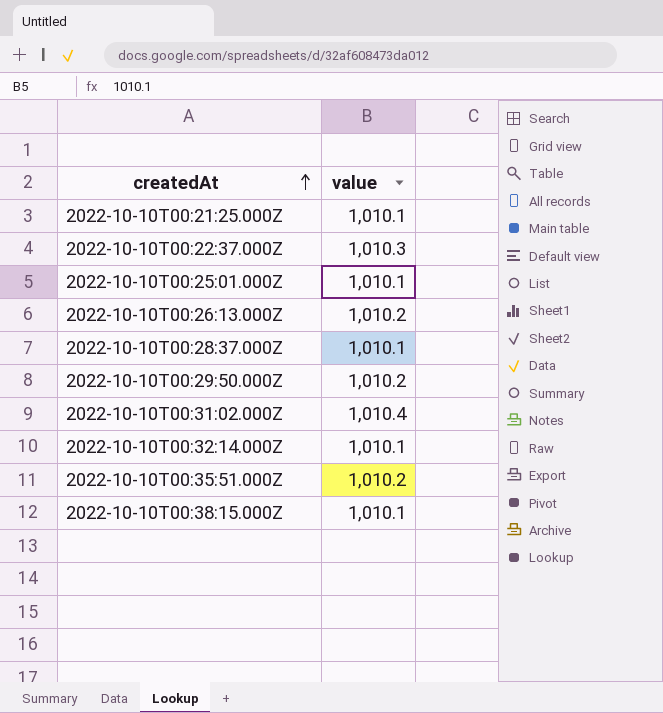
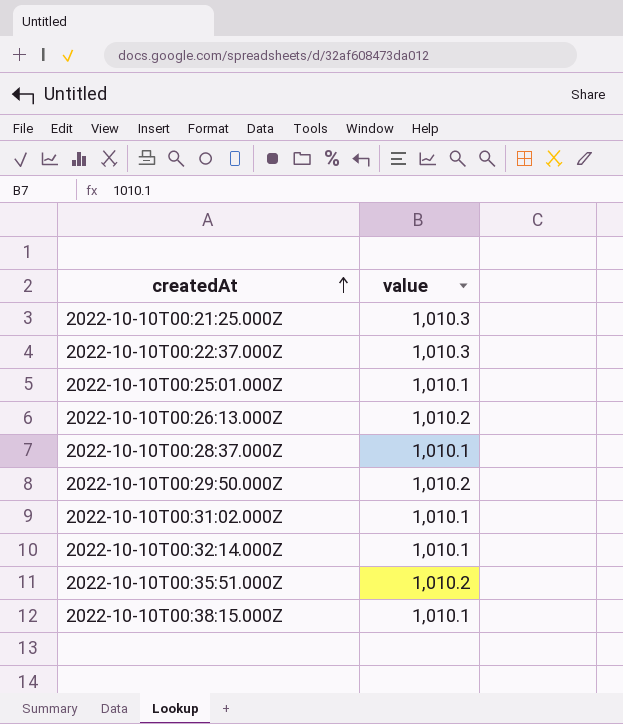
2022-10-10T00:21:25.000Z | value: 1,010.1 -> 1,010.3
2022-10-10T00:31:02.000Z | value: 1,010.4 -> 1,010.1

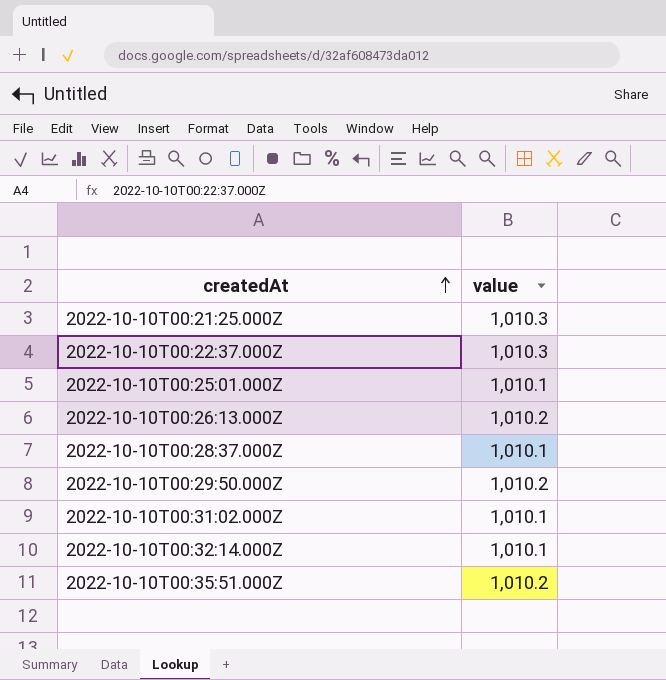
row 2022-10-10T00:38:15.000Z: 1,010.1 -> none

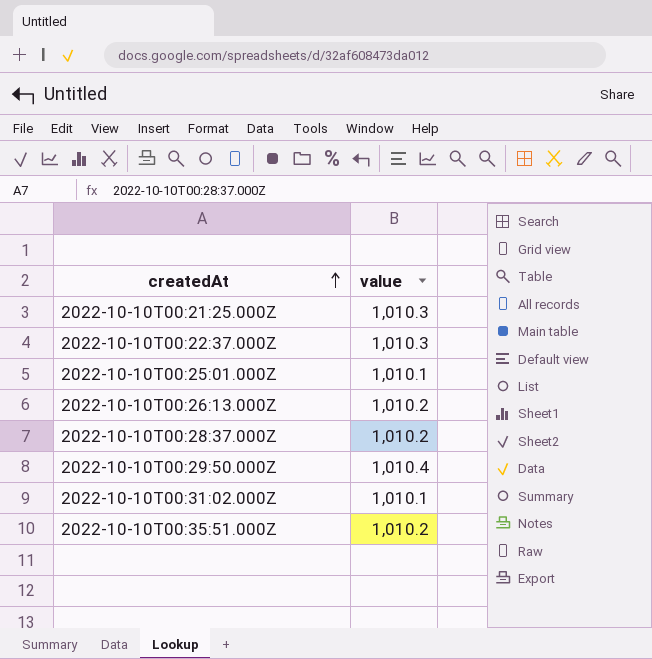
row 2022-10-10T00:32:14.000Z: 1,010.1 -> none
2022-10-10T00:28:37.000Z | value: 1,010.1 -> 1,010.2
2022-10-10T00:29:50.000Z | value: 1,010.2 -> 1,010.4

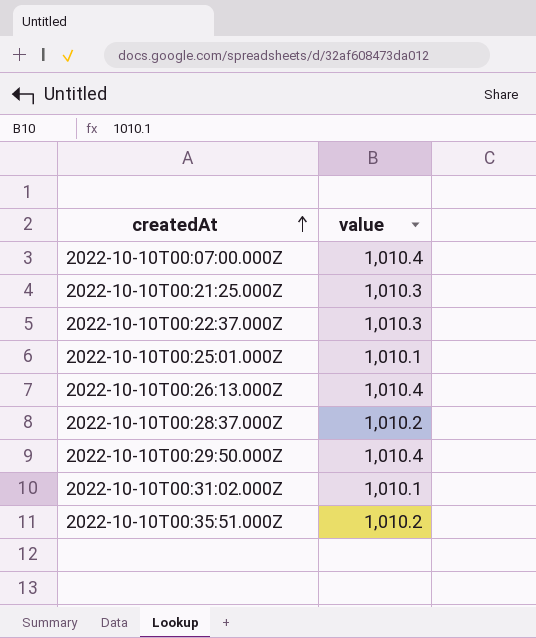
row 2022-10-10T00:07:00.000Z: none -> 1,010.4
2022-10-10T00:26:13.000Z | value: 1,010.2 -> 1,010.4

